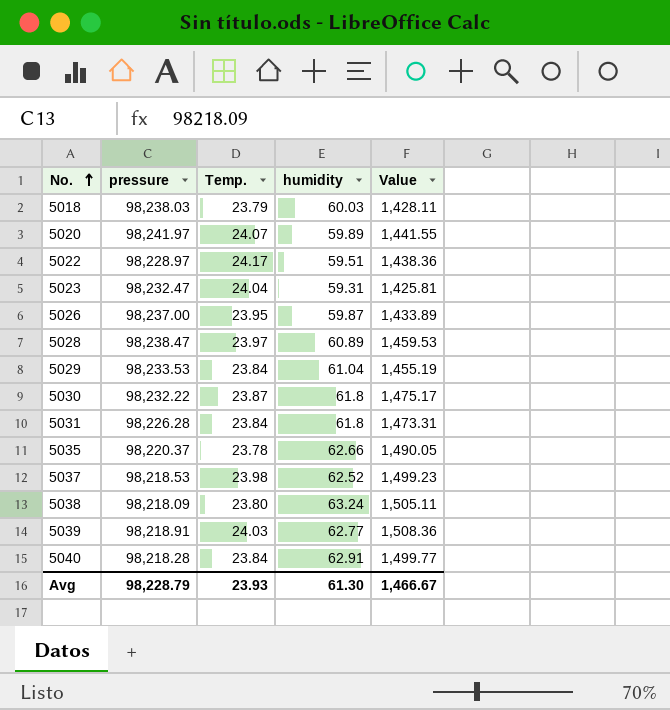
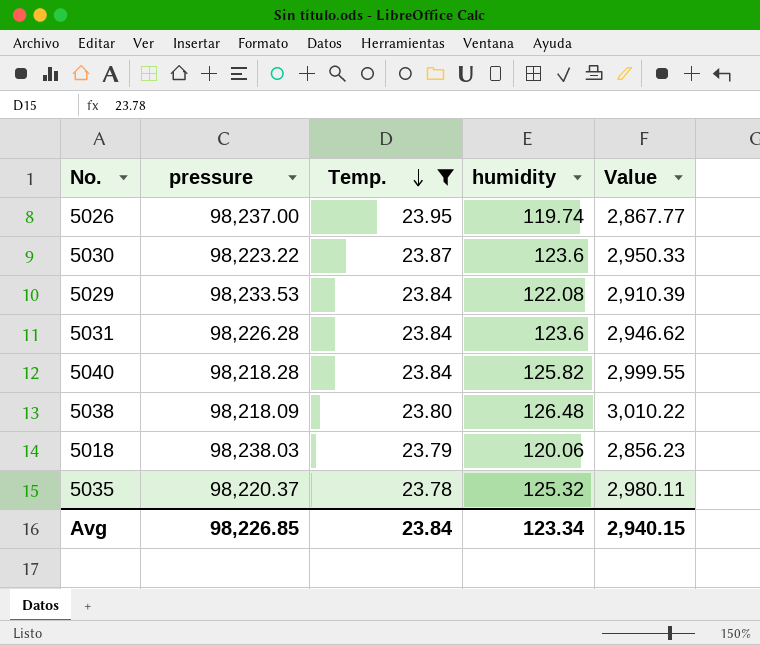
filter: none -> Temp. <= 23.95
row order: No. ascending -> Temp. descending
5026 | humidity: 59.87 -> 119.74
5026 | Value: 1,433.89 -> 2,867.77
5030 | pressure: 98,232.22 -> 98,223.22
5030 | humidity: 61.8 -> 123.6
5030 | Value: 1,475.17 -> 2,950.33
5029 | humidity: 61.04 -> 122.08
5029 | Value: 1,455.19 -> 2,910.39
5031 | humidity: 61.8 -> 123.6
5031 | Value: 1,473.31 -> 2,946.62
5040 | humidity: 62.91 -> 125.82
5040 | Value: 1,499.77 -> 2,999.55
5038 | humidity: 63.24 -> 126.48
5038 | Value: 1,505.11 -> 3,010.22
5018 | humidity: 60.03 -> 120.06
5018 | Value: 1,428.11 -> 2,856.23
5035 | humidity: 62.66 -> 125.32
5035 | Value: 1,490.05 -> 2,980.11
Avg | pressure: 98,228.79 -> 98,226.85
Avg | Temp.: 23.93 -> 23.84
Avg | humidity: 61.30 -> 123.34
Avg | Value: 1,466.67 -> 2,940.15

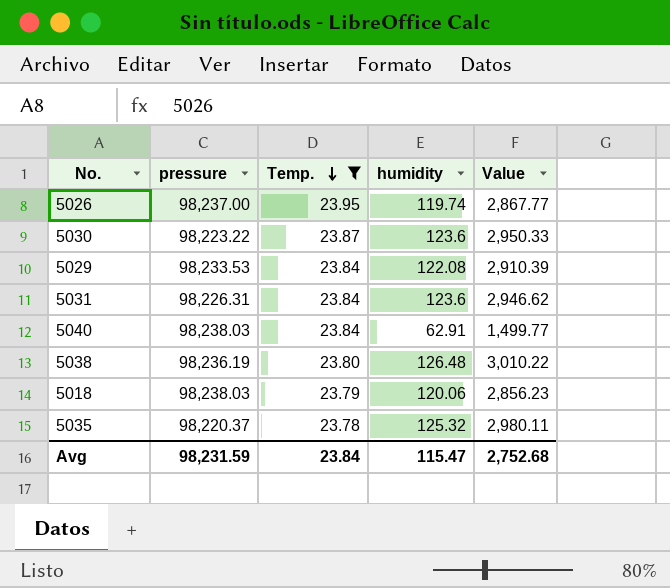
5031 | pressure: 98,226.28 -> 98,226.31
5040 | pressure: 98,218.28 -> 98,238.03
5040 | humidity: 125.82 -> 62.91
5040 | Value: 2,999.55 -> 1,499.77
5038 | pressure: 98,218.09 -> 98,236.19
Avg | pressure: 98,226.85 -> 98,231.59
Avg | humidity: 123.34 -> 115.47
Avg | Value: 2,940.15 -> 2,752.68

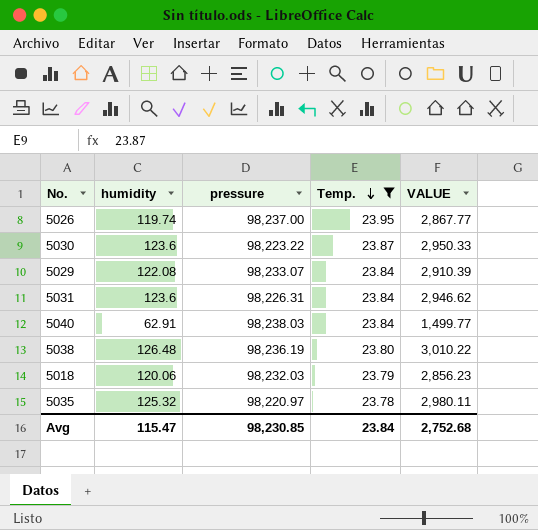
column humidity | position: 4 -> 2
column name: Value -> VALUE
5029 | pressure: 98,233.53 -> 98,233.07
5018 | pressure: 98,238.03 -> 98,232.03
5035 | pressure: 98,220.37 -> 98,220.97
Avg | pressure: 98,231.59 -> 98,230.85

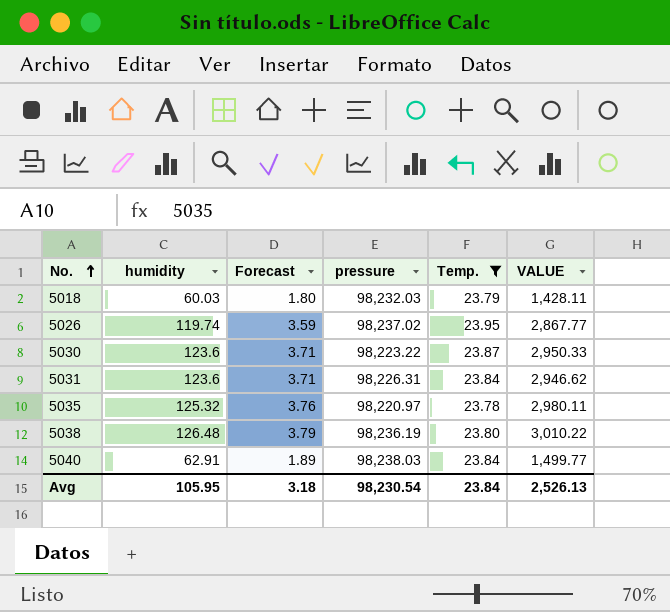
row order: Temp. descending -> No. ascending
column Forecast | formula: none -> [humidity] * 0.03
row 5029: 122.08 | 98,233.07 | 23.84 | 2,910.39 -> none
5018 | humidity: 120.06 -> 60.03
5018 | VALUE: 2,856.23 -> 1,428.11
5026 | pressure: 98,237.00 -> 98,237.02
Avg | humidity: 115.47 -> 105.95
Avg | pressure: 98,230.85 -> 98,230.54
Avg | VALUE: 2,752.68 -> 2,526.13

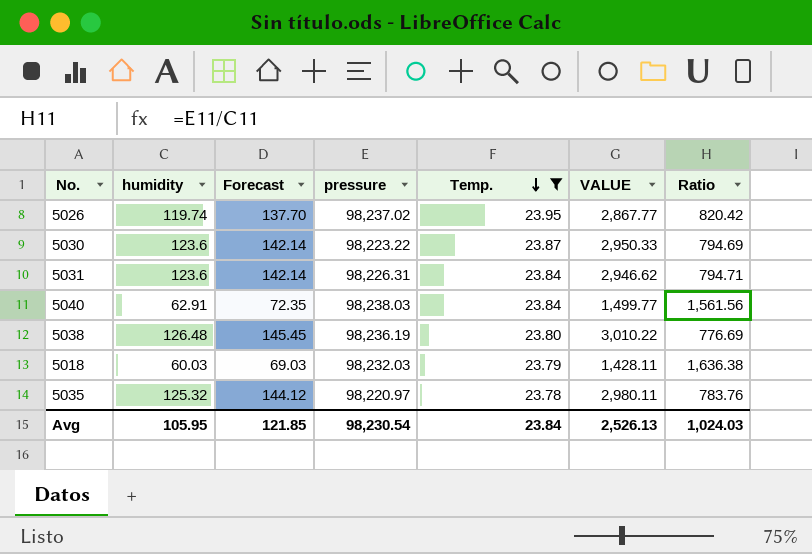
row order: No. ascending -> Temp. descending
column Forecast | formula: [humidity] * 0.03 -> [humidity] * 1.15
column Ratio | formula: none -> [pressure] / [humidity]
Avg | Forecast: 3.18 -> 121.85

